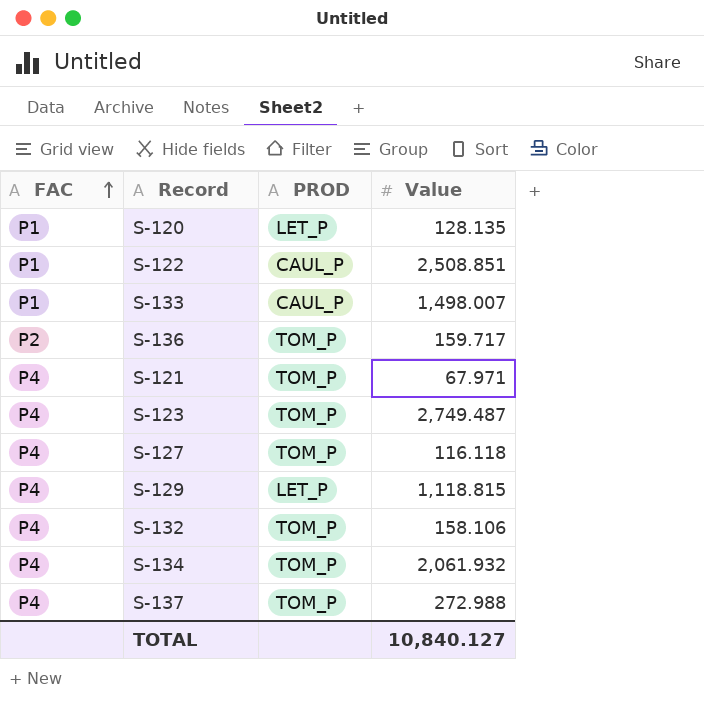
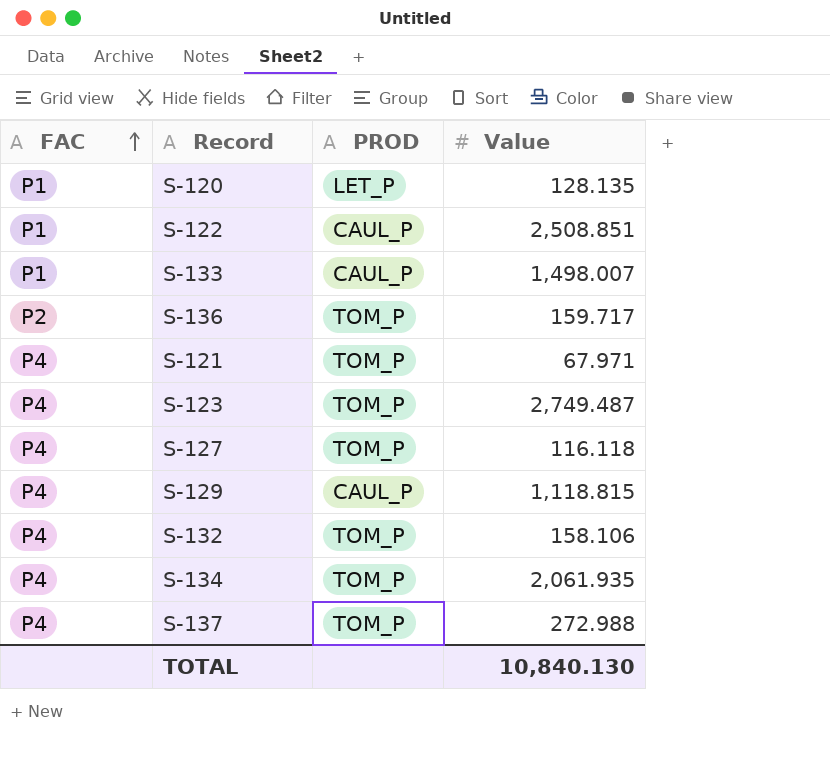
S-129 | PROD: LET_P -> CAUL_P
S-134 | Value: 2,061.932 -> 2,061.935
TOTAL | Value: 10,840.127 -> 10,840.130

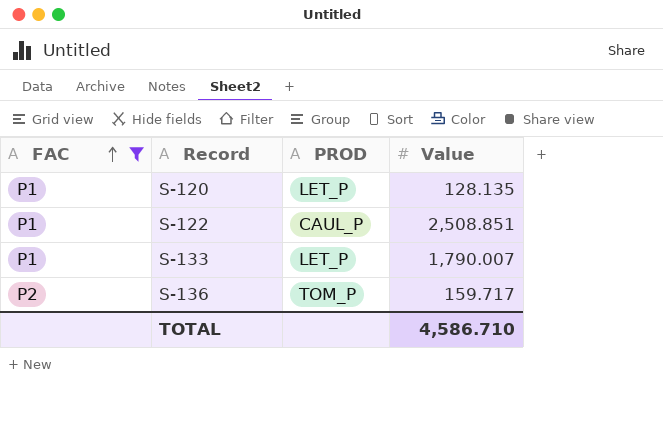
filter: none -> FAC != P4
S-133 | PROD: CAUL_P -> LET_P
S-133 | Value: 1,498.007 -> 1,790.007
TOTAL | Value: 10,840.130 -> 4,586.710

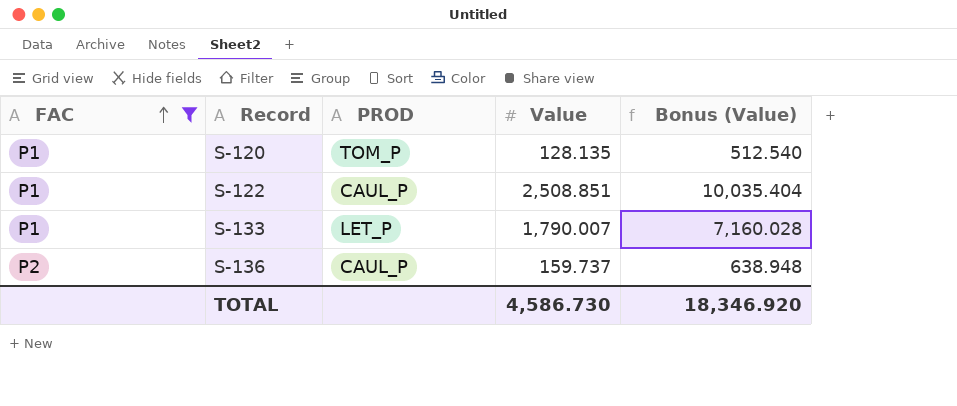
column Bonus (Value) | formula: none -> [Value] * 4
S-120 | PROD: LET_P -> TOM_P
S-136 | PROD: TOM_P -> CAUL_P
S-136 | Value: 159.717 -> 159.737
TOTAL | Value: 4,586.710 -> 4,586.730

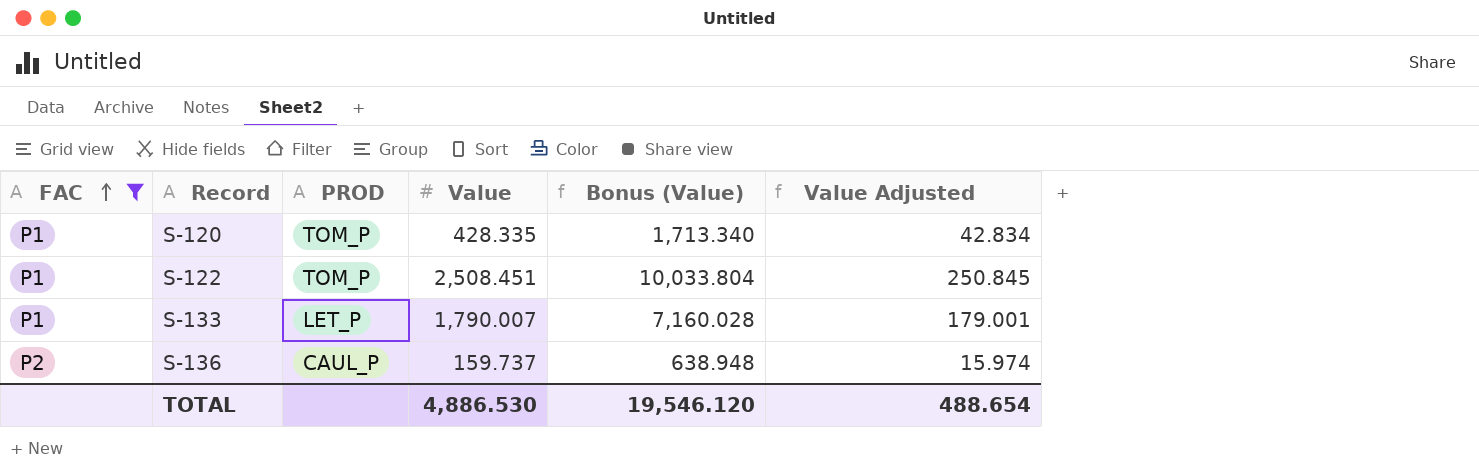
column Value Adjusted | formula: none -> [Value] * 0.1
S-120 | Value: 128.135 -> 428.335
S-120 | Bonus (Value): 512.540 -> 1,713.340
S-122 | PROD: CAUL_P -> TOM_P
S-122 | Value: 2,508.851 -> 2,508.451
S-122 | Bonus (Value): 10,035.404 -> 10,033.804
TOTAL | Value: 4,586.730 -> 4,886.530
TOTAL | Bonus (Value): 18,346.920 -> 19,546.120

